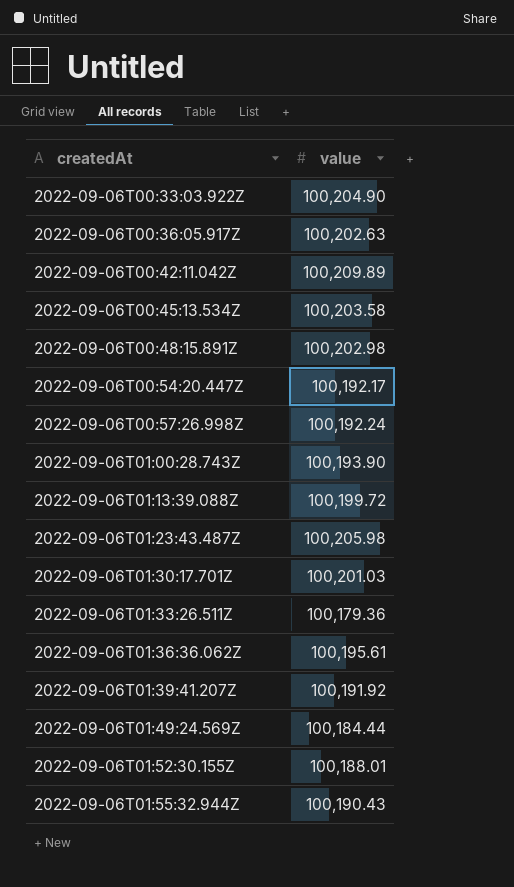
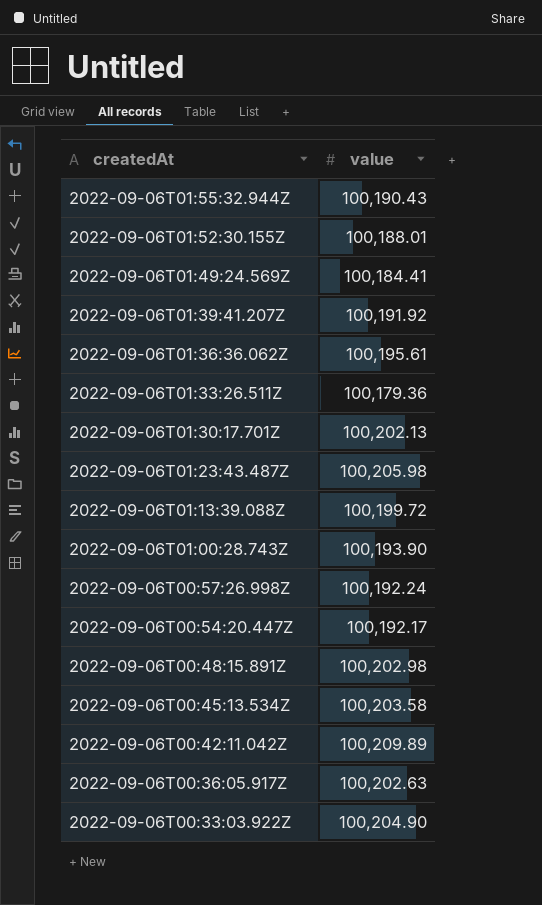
row order: createdAt ascending -> createdAt descending
2022-09-06T01:49:24.569Z | value: 100,184.44 -> 100,184.41
2022-09-06T01:30:17.701Z | value: 100,201.03 -> 100,202.13

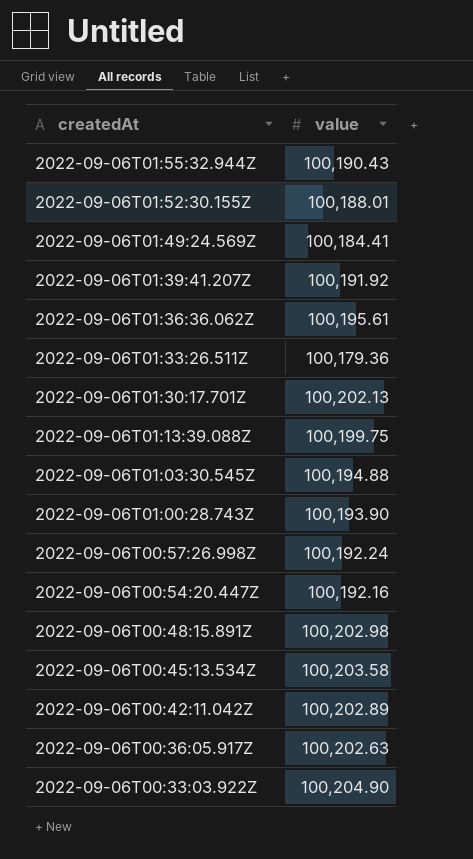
row 2022-09-06T01:23:43.487Z: 100,205.98 -> none
2022-09-06T01:13:39.088Z | value: 100,199.72 -> 100,199.75
row 2022-09-06T01:03:30.545Z: none -> 100,194.88
2022-09-06T00:54:20.447Z | value: 100,192.17 -> 100,192.16
2022-09-06T00:42:11.042Z | value: 100,209.89 -> 100,202.89

